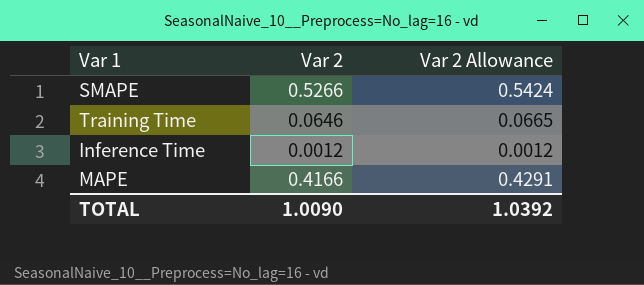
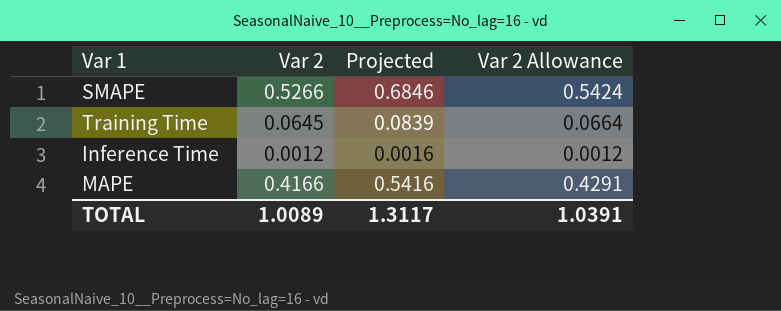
column Projected | formula: none -> [Var 2] * 1.3
Training Time | Var 2: 0.0646 -> 0.0645
Training Time | Var 2 Allowance: 0.0665 -> 0.0664
TOTAL | Var 2: 1.0090 -> 1.0089
TOTAL | Var 2 Allowance: 1.0392 -> 1.0391

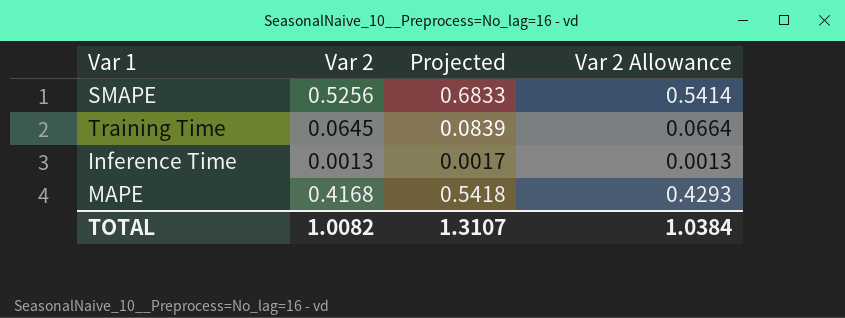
SMAPE | Var 2: 0.5266 -> 0.5256
SMAPE | Projected: 0.6846 -> 0.6833
SMAPE | Var 2 Allowance: 0.5424 -> 0.5414
Inference Time | Var 2: 0.0012 -> 0.0013
Inference Time | Projected: 0.0016 -> 0.0017
Inference Time | Var 2 Allowance: 0.0012 -> 0.0013
MAPE | Var 2: 0.4166 -> 0.4168
MAPE | Projected: 0.5416 -> 0.5418
MAPE | Var 2 Allowance: 0.4291 -> 0.4293
TOTAL | Var 2: 1.0089 -> 1.0082
TOTAL | Projected: 1.3117 -> 1.3107
TOTAL | Var 2 Allowance: 1.0391 -> 1.0384

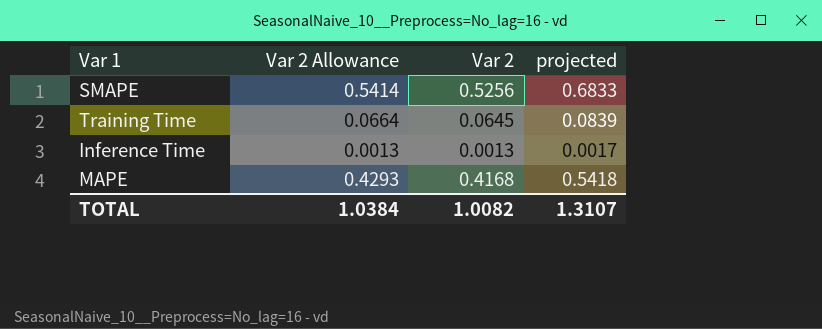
column Var 2 Allowance | position: 4 -> 2
column name: Projected -> projected

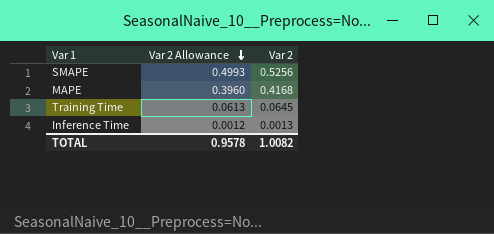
row order: none -> Var 2 Allowance descending
column projected | formula: [Var 2] * 1.3 -> none
column Var 2 Allowance | formula: [Var 2] * 1.03 -> [Var 2] * 0.95
TOTAL | Var 2 Allowance: 1.0384 -> 0.9578

